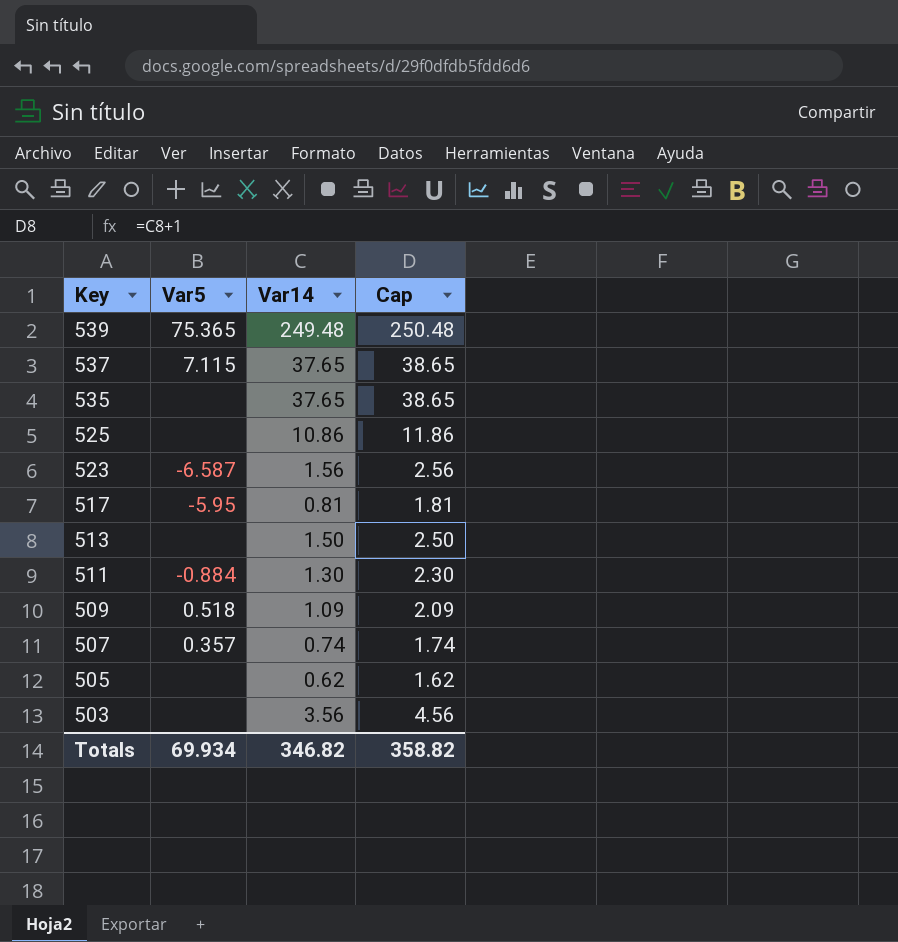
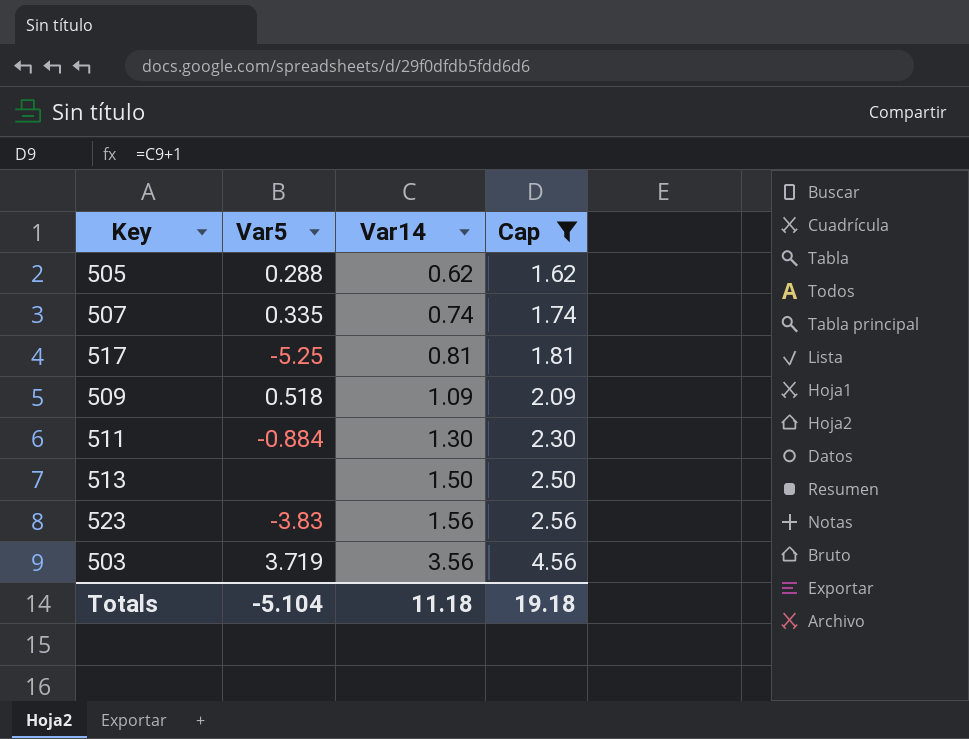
filter: none -> Cap <= 4.56
row order: Key descending -> Var14 ascending
505 | Var5: none -> 0.288
507 | Var5: 0.357 -> 0.335
517 | Var5: -5.95 -> -5.25
523 | Var5: -6.587 -> -3.83
503 | Var5: none -> 3.719
Totals | Var5: 69.934 -> -5.104
Totals | Var14: 346.82 -> 11.18
Totals | Cap: 358.82 -> 19.18

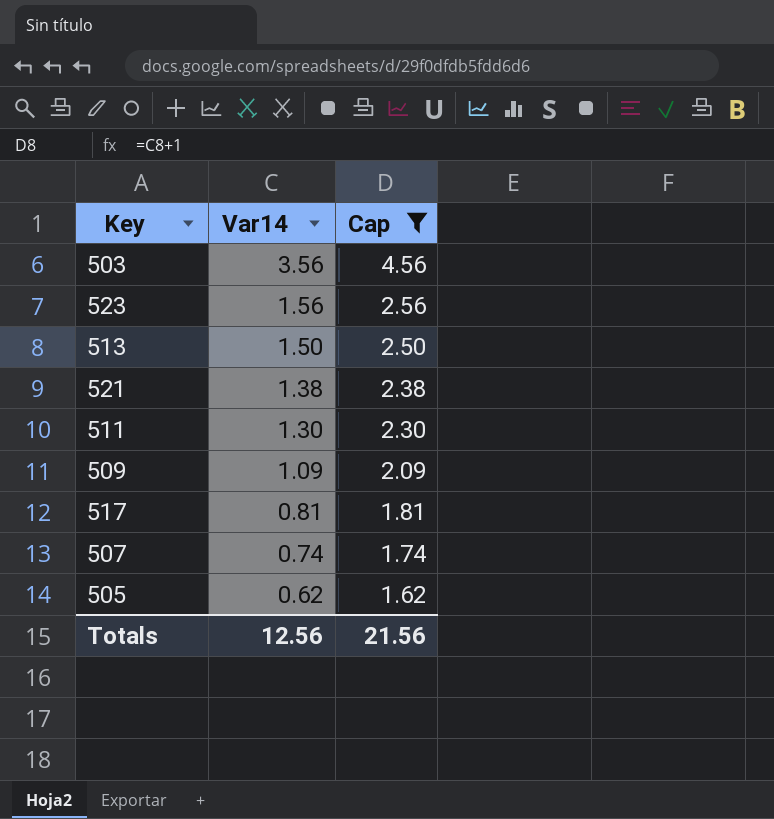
row order: Var14 ascending -> Var14 descending
column Var5 | position: 2 -> none
row 521: none -> 1.38 | 2.38
Totals | Var14: 11.18 -> 12.56
Totals | Cap: 19.18 -> 21.56

